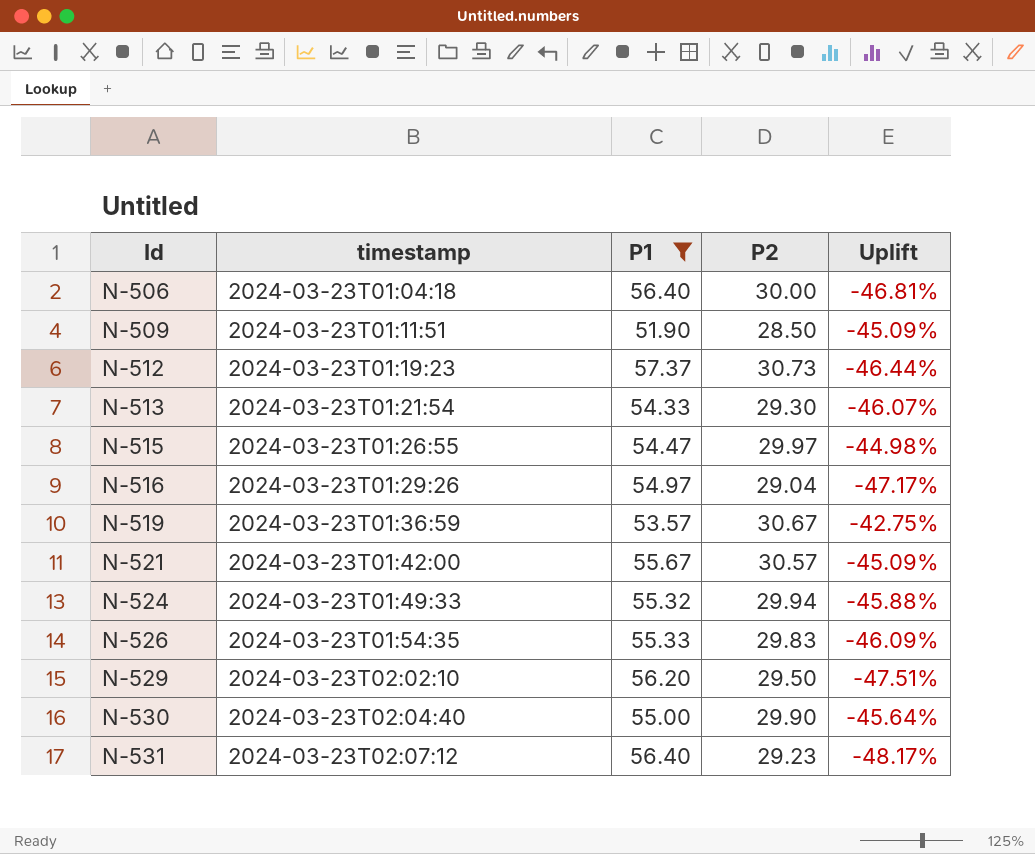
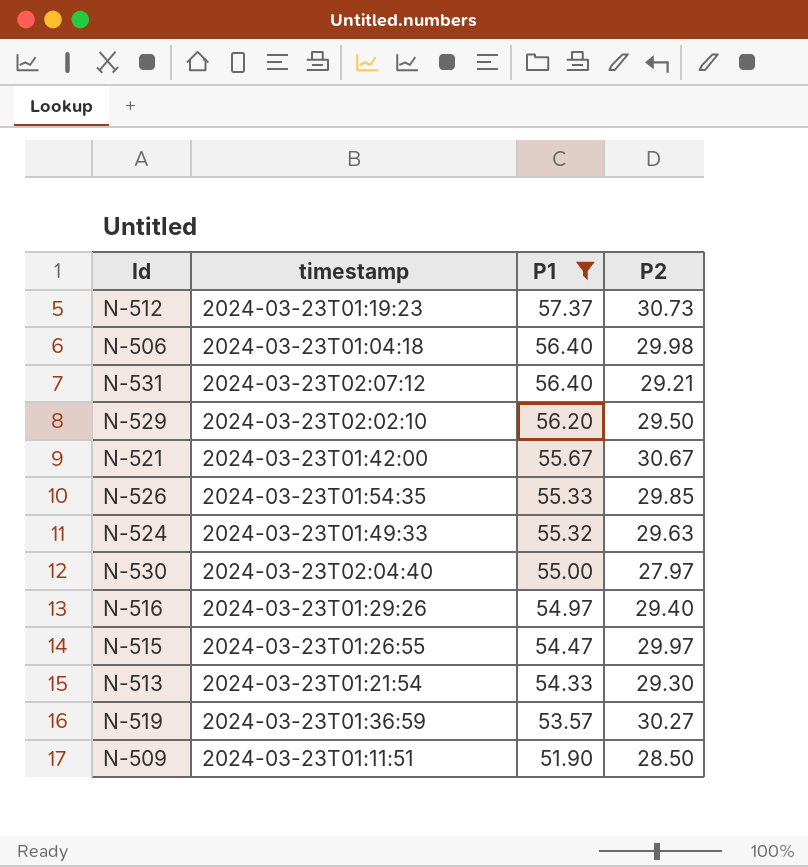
row order: Id ascending -> P1 descending
column Uplift | formula: ([P2] - [P1]) / [P1] -> none
N-506 | P2: 30.00 -> 29.98
N-531 | P2: 29.23 -> 29.21
N-521 | P2: 30.57 -> 30.67
N-526 | P2: 29.83 -> 29.85
N-524 | P2: 29.94 -> 29.63
N-530 | P2: 29.90 -> 27.97
N-516 | P2: 29.04 -> 29.40
N-519 | P2: 30.67 -> 30.27

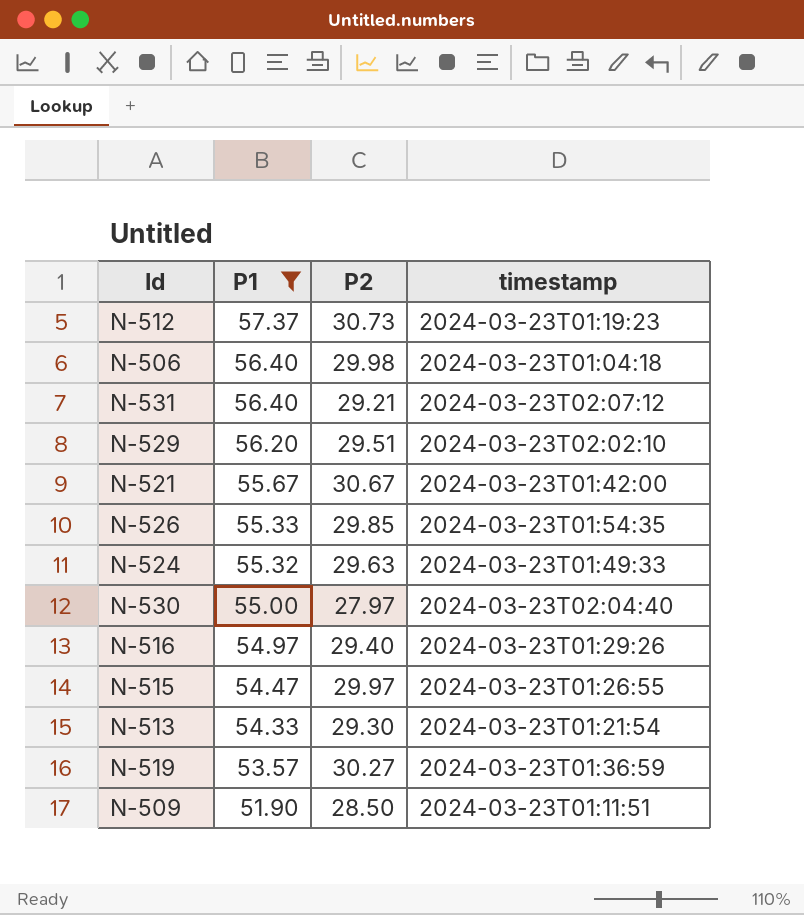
column timestamp | position: 2 -> 4
N-529 | P2: 29.50 -> 29.51

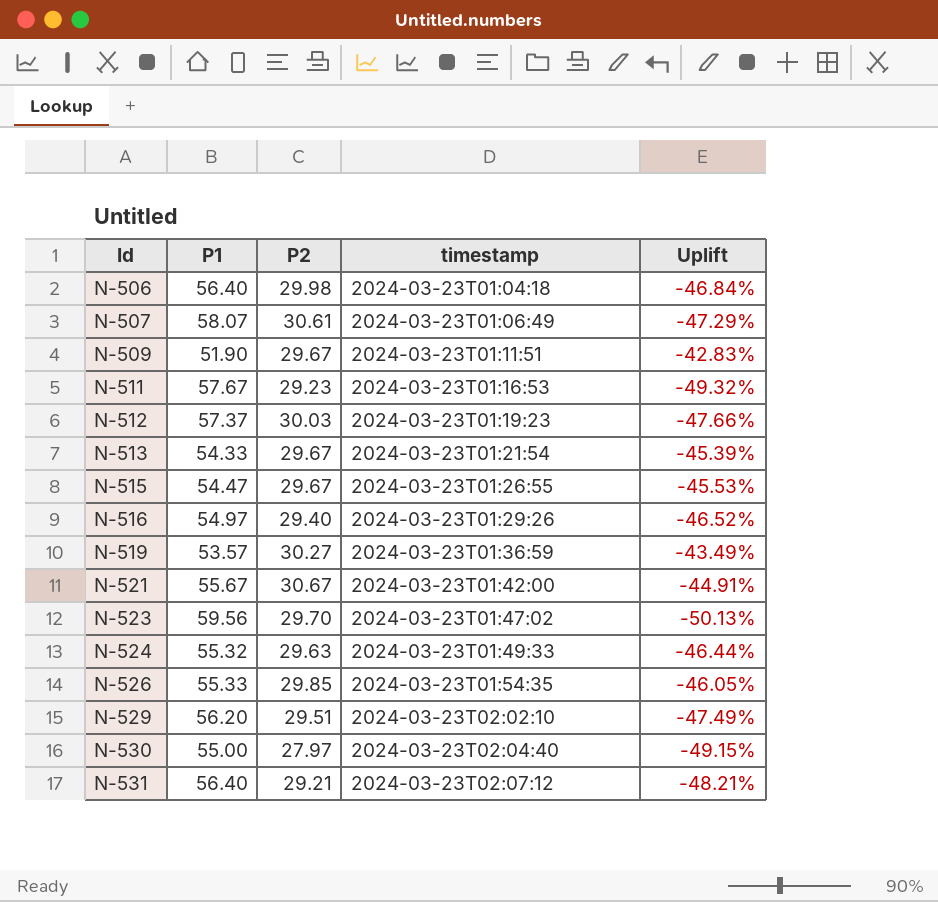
filter: P1 <= 57.37 -> none
row order: P1 descending -> Id ascending
column Uplift | formula: none -> ([P2] - [P1]) / [P1]
N-509 | P2: 28.50 -> 29.67
N-512 | P2: 30.73 -> 30.03
N-513 | P2: 29.30 -> 29.67
N-515 | P2: 29.97 -> 29.67

